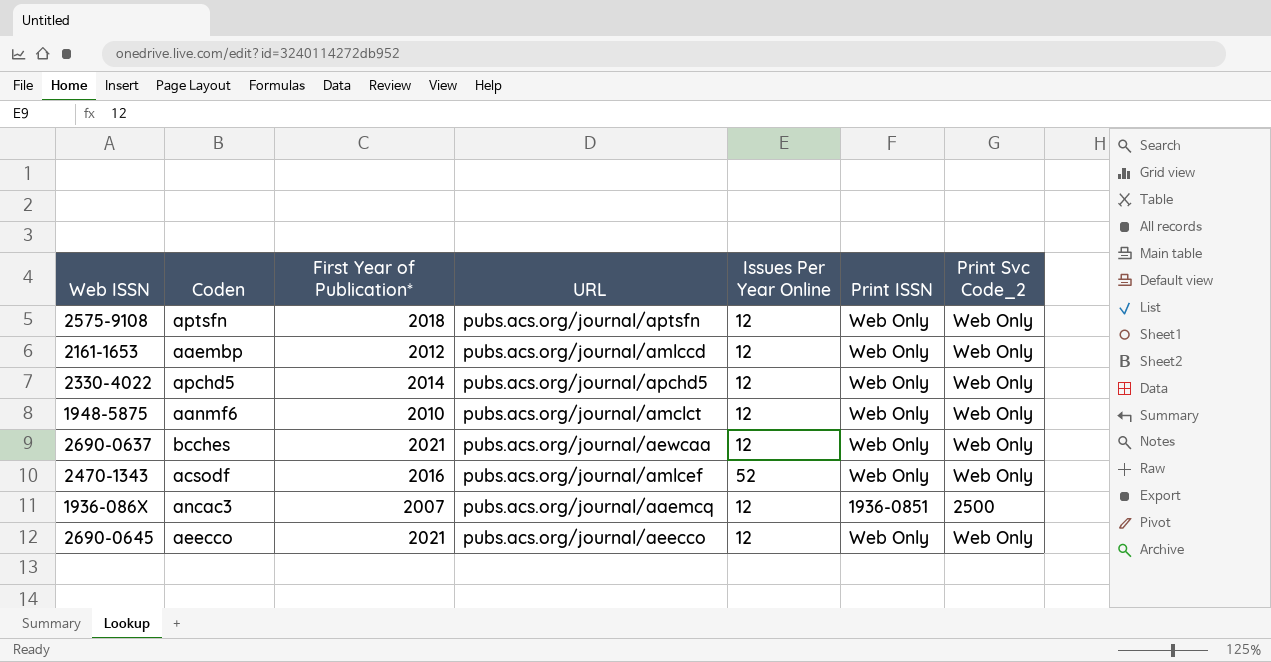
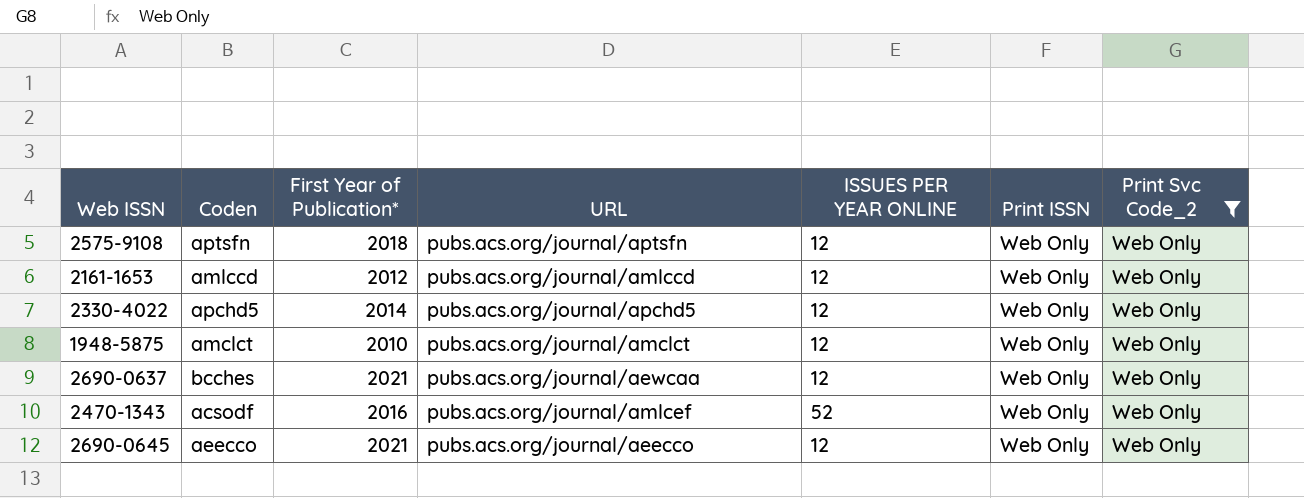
filter: none -> Print Svc Code_2 = Web Only
column name: Issues Per Year Online -> ISSUES PER YEAR ONLINE
2161-1653 | Coden: aaembp -> amlccd
1948-5875 | Coden: aanmf6 -> amclct

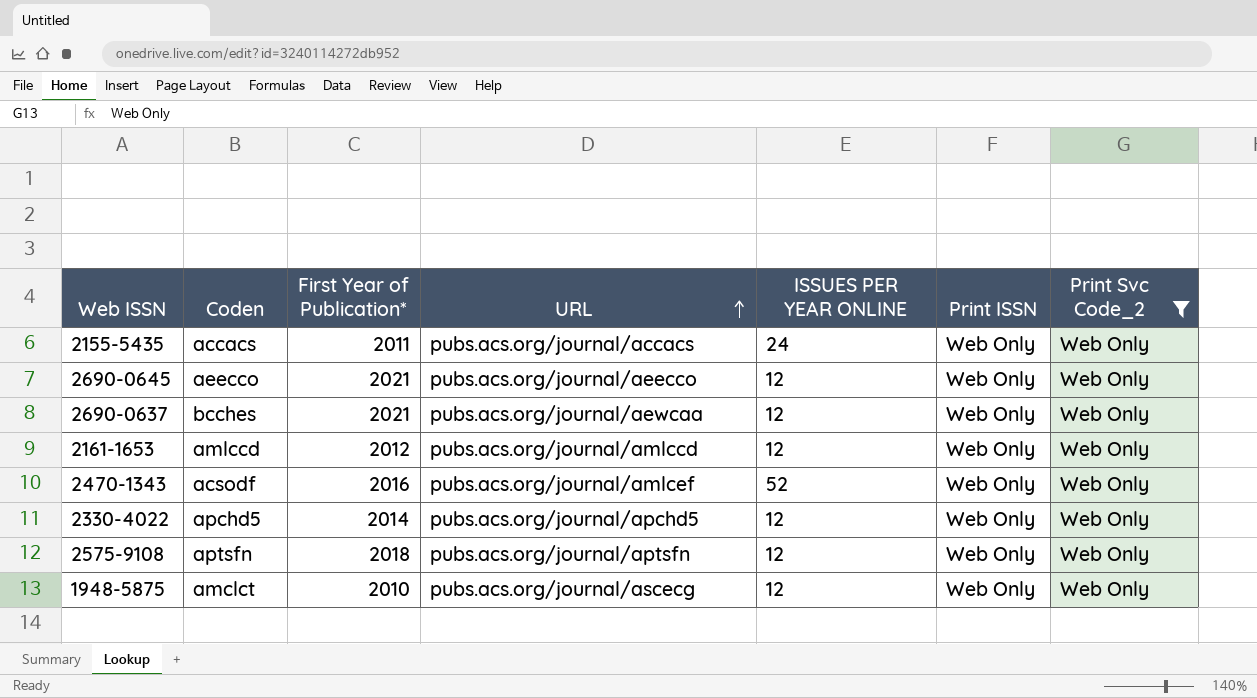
row order: none -> URL ascending
row 2155-5435: none -> accacs | 2011 | pubs.acs.org/journal/accacs | 24 | Web Only | Web Only
1948-5875 | URL: pubs.acs.org/journal/amclct -> pubs.acs.org/journal/ascecg

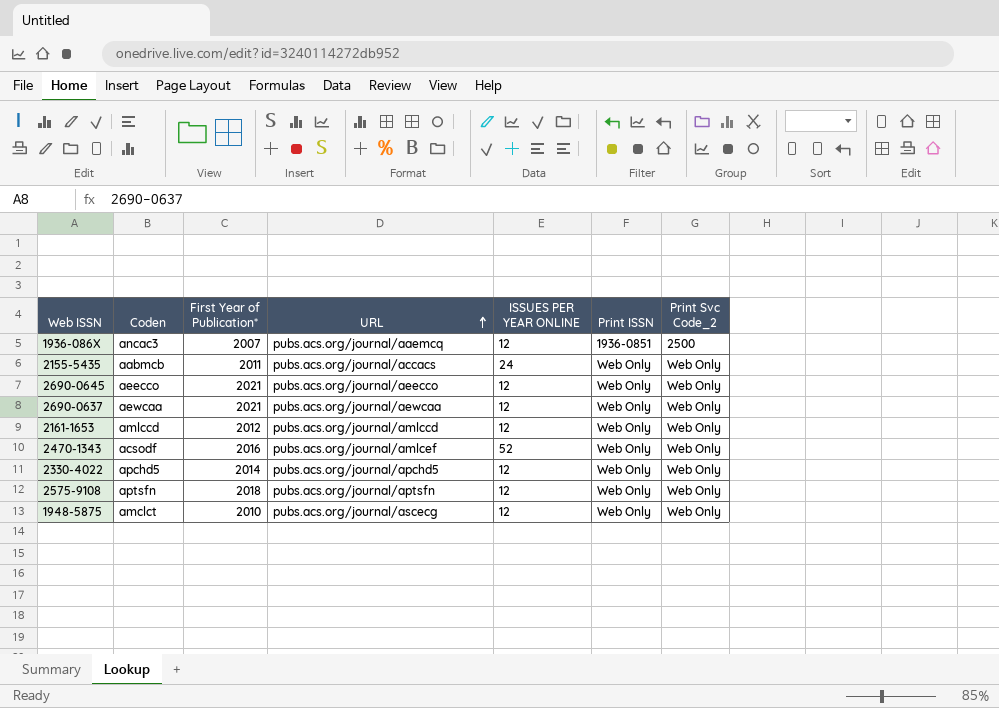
filter: Print Svc Code_2 = Web Only -> none
2155-5435 | Coden: accacs -> aabmcb
2690-0637 | Coden: bcches -> aewcaa

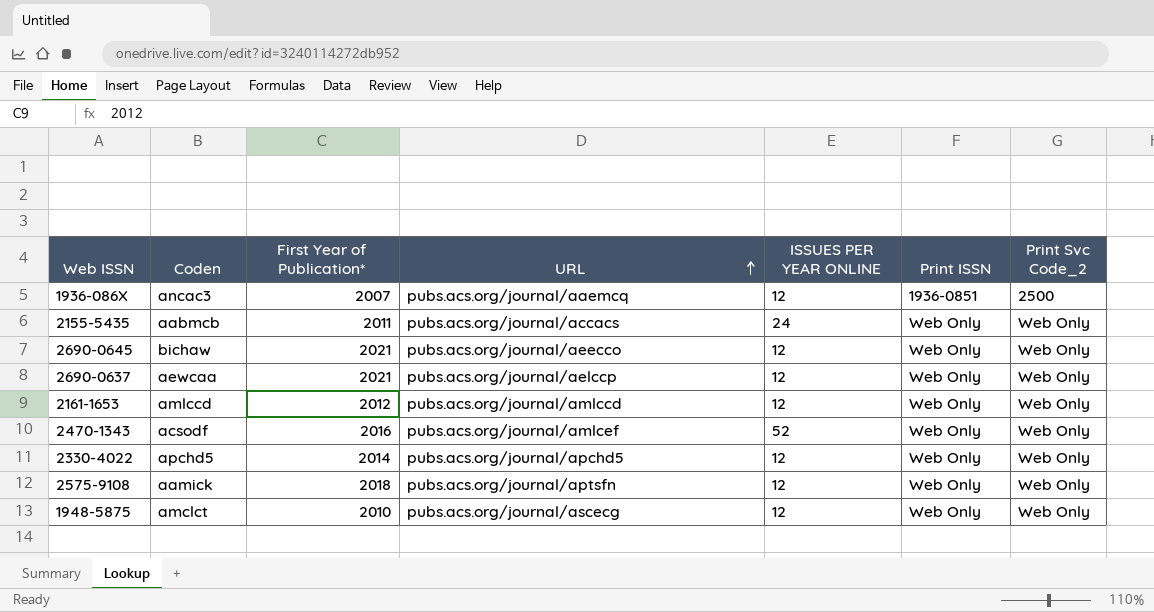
2690-0645 | Coden: aeecco -> bichaw
2690-0637 | URL: pubs.acs.org/journal/aewcaa -> pubs.acs.org/journal/aelccp
2575-9108 | Coden: aptsfn -> aamick

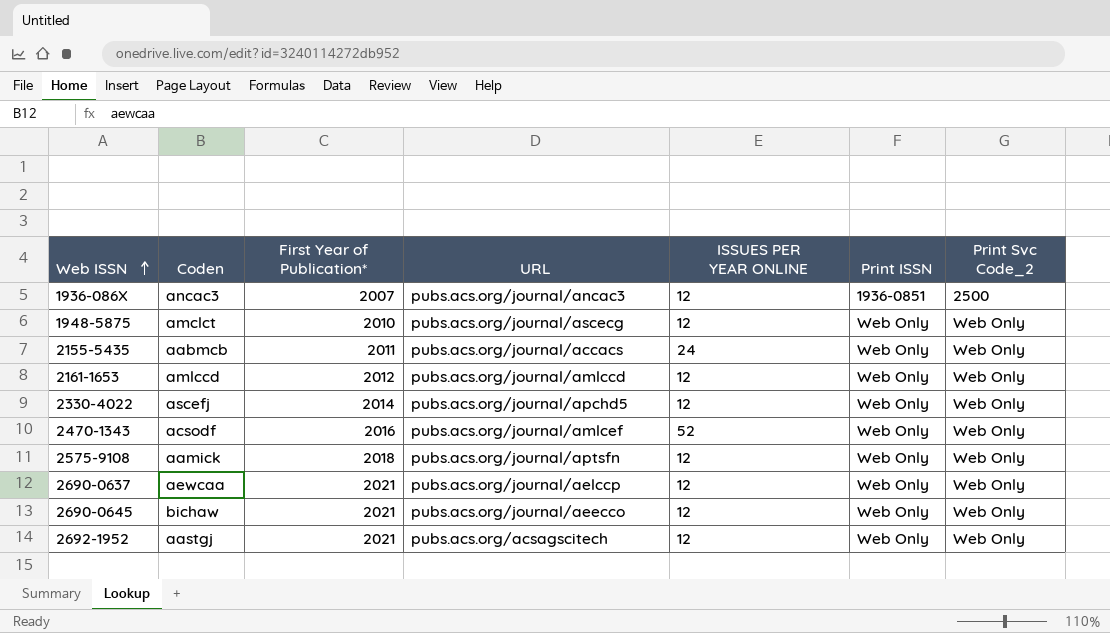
row order: URL ascending -> Web ISSN ascending
1936-086X | URL: pubs.acs.org/journal/aaemcq -> pubs.acs.org/journal/ancac3
2330-4022 | Coden: apchd5 -> ascefj
row 2692-1952: none -> aastgj | 2021 | pubs.acs.org/acsagscitech | 12 | Web Only | Web Only

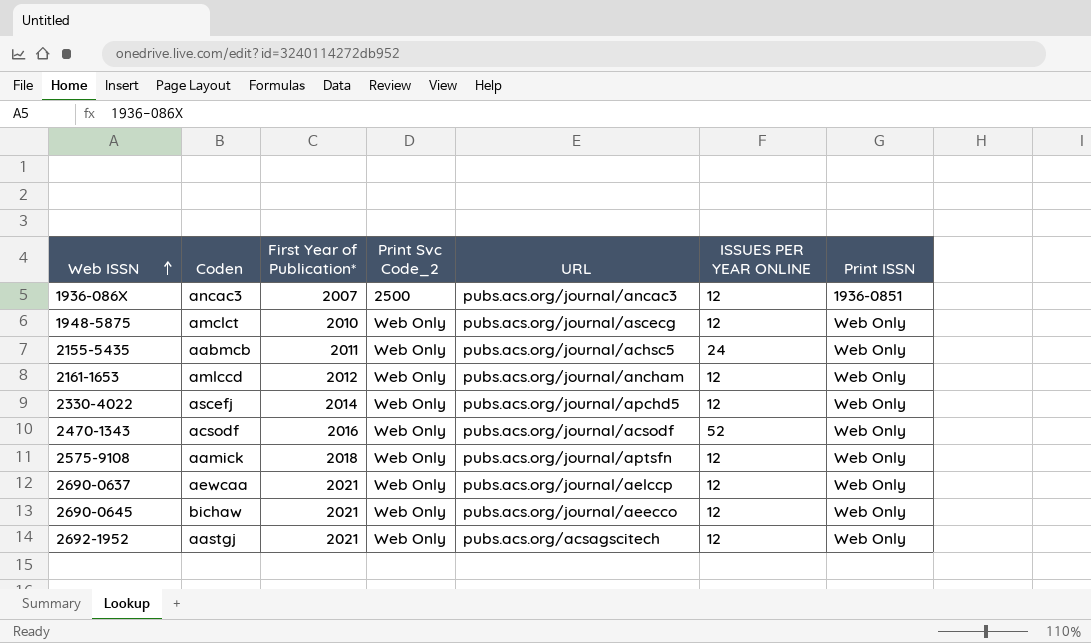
column Print Svc Code_2 | position: 7 -> 4
2155-5435 | URL: pubs.acs.org/journal/accacs -> pubs.acs.org/journal/achsc5
2161-1653 | URL: pubs.acs.org/journal/amlccd -> pubs.acs.org/journal/ancham
2470-1343 | URL: pubs.acs.org/journal/amlcef -> pubs.acs.org/journal/acsodf

